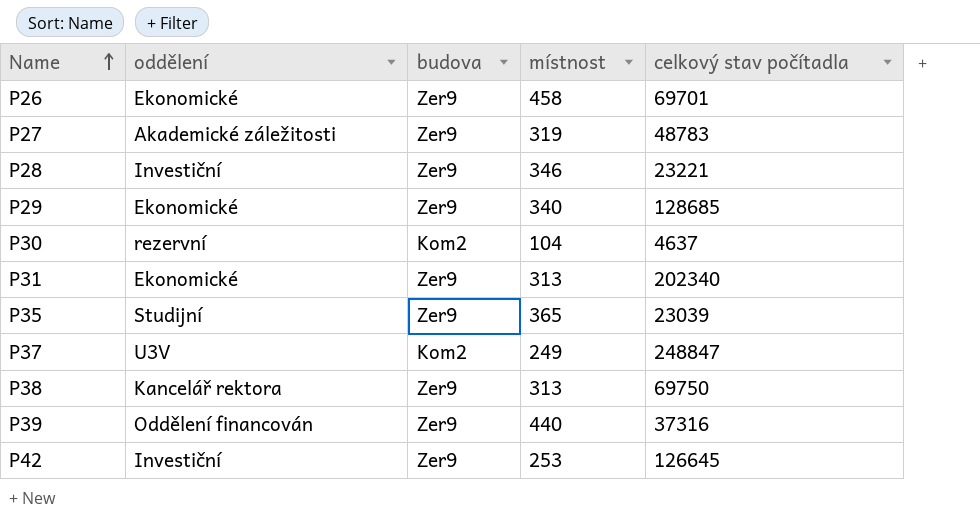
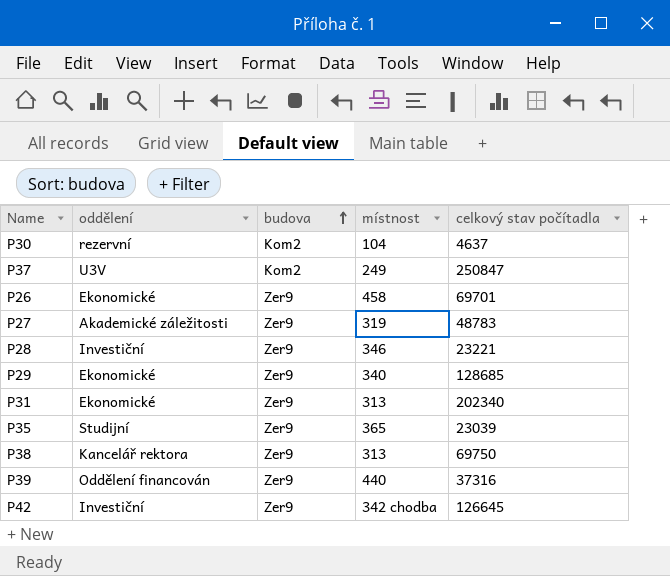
row order: Name ascending -> budova ascending
P37 | celkový stav počítadla: 248847 -> 250847
P42 | místnost: 253 -> 342 chodba

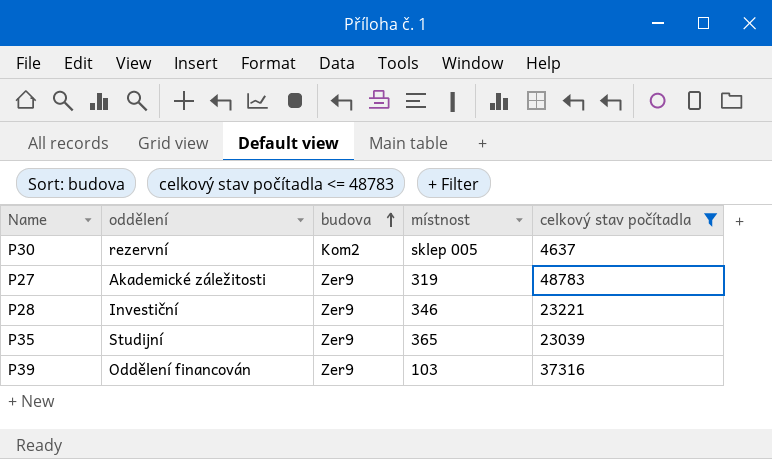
filter: none -> celkový stav počítadla <= 48783
P30 | místnost: 104 -> sklep 005
P39 | místnost: 440 -> 103

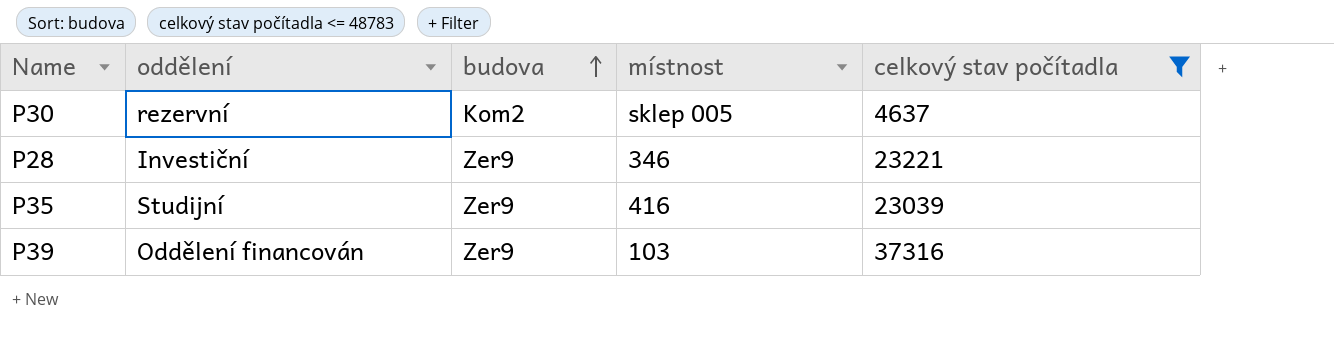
row P27: Akademické záležitosti | Zer9 | 319 | 48783 -> none
P35 | místnost: 365 -> 416

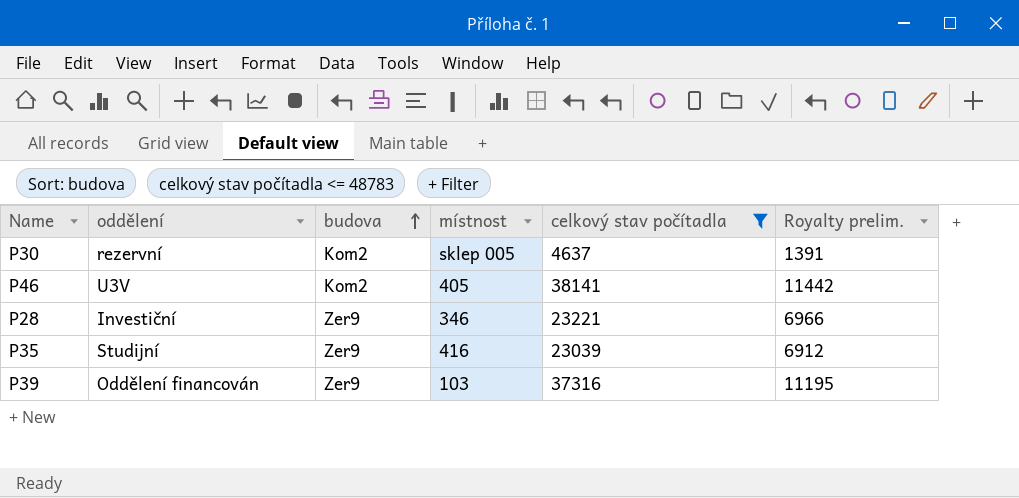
column Royalty prelim. | formula: none -> [celkový stav počítadla] * 0.3
row P46: none -> U3V | Kom2 | 405 | 38141 | 11442

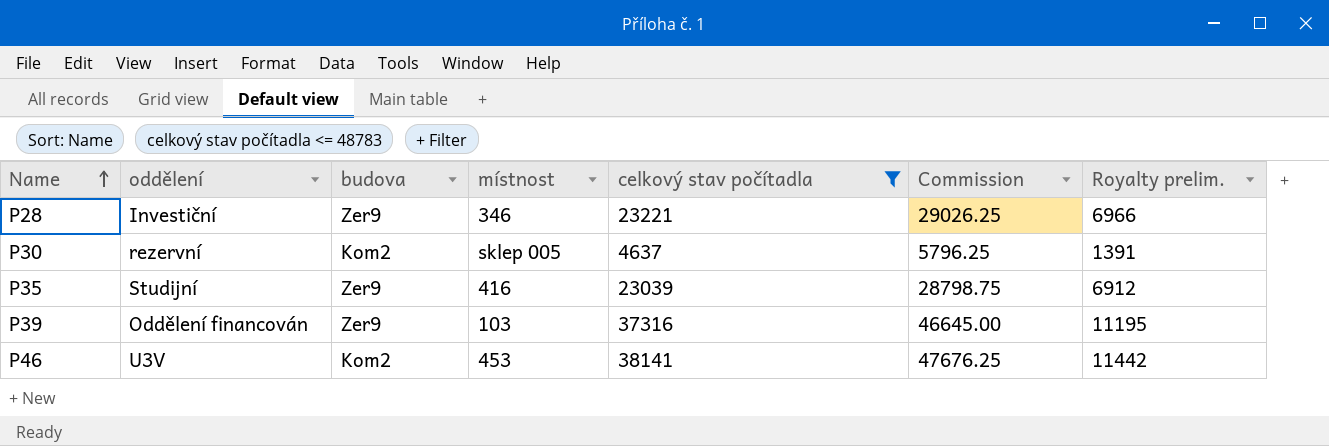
row order: budova ascending -> Name ascending
column Commission | formula: none -> [celkový stav počítadla] * 1.25
P46 | místnost: 405 -> 453

